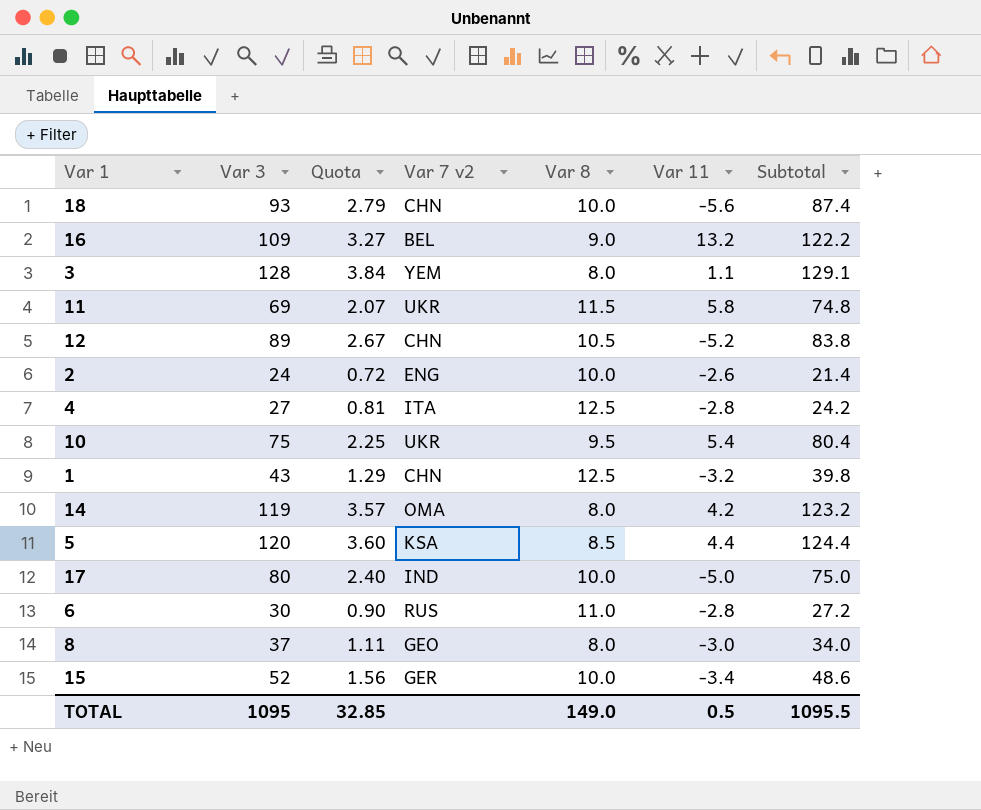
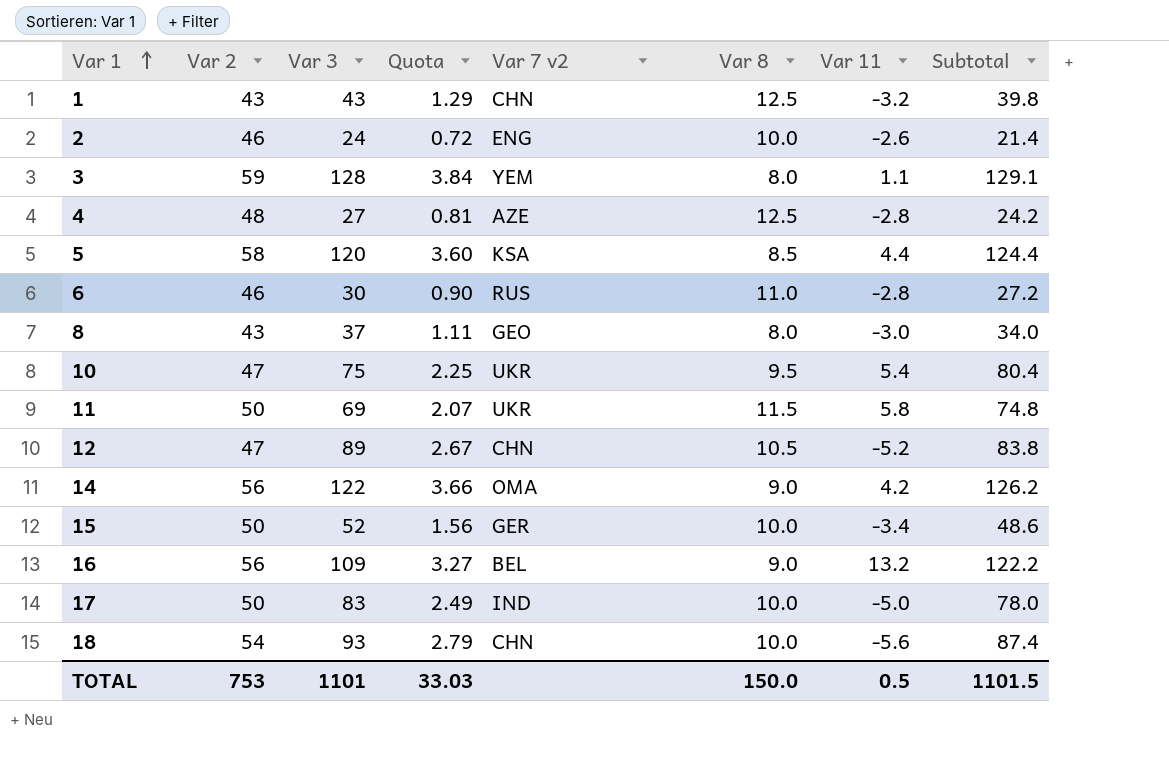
row order: none -> Var 1 ascending
column Var 2 | position: none -> 2
4 | Var 7 v2: ITA -> AZE
14 | Var 3: 119 -> 122
14 | Quota: 3.57 -> 3.66
14 | Var 8: 8.0 -> 9.0
14 | Subtotal: 123.2 -> 126.2
17 | Var 3: 80 -> 83
17 | Quota: 2.40 -> 2.49
17 | Subtotal: 75.0 -> 78.0
TOTAL | Var 3: 1095 -> 1101
TOTAL | Quota: 32.85 -> 33.03
TOTAL | Var 8: 149.0 -> 150.0
TOTAL | Subtotal: 1095.5 -> 1101.5

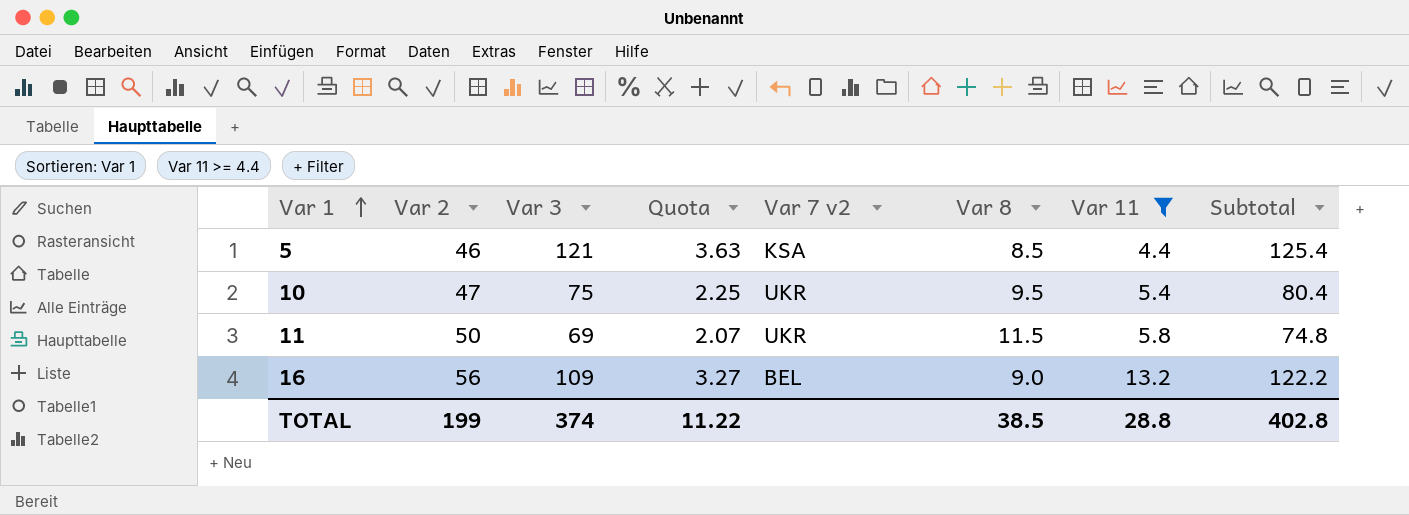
filter: none -> Var 11 >= 4.4
5 | Var 2: 58 -> 46
5 | Var 3: 120 -> 121
5 | Quota: 3.60 -> 3.63
5 | Subtotal: 124.4 -> 125.4
TOTAL | Var 2: 753 -> 199
TOTAL | Var 3: 1101 -> 374
TOTAL | Quota: 33.03 -> 11.22
TOTAL | Var 8: 150.0 -> 38.5
TOTAL | Var 11: 0.5 -> 28.8
TOTAL | Subtotal: 1101.5 -> 402.8

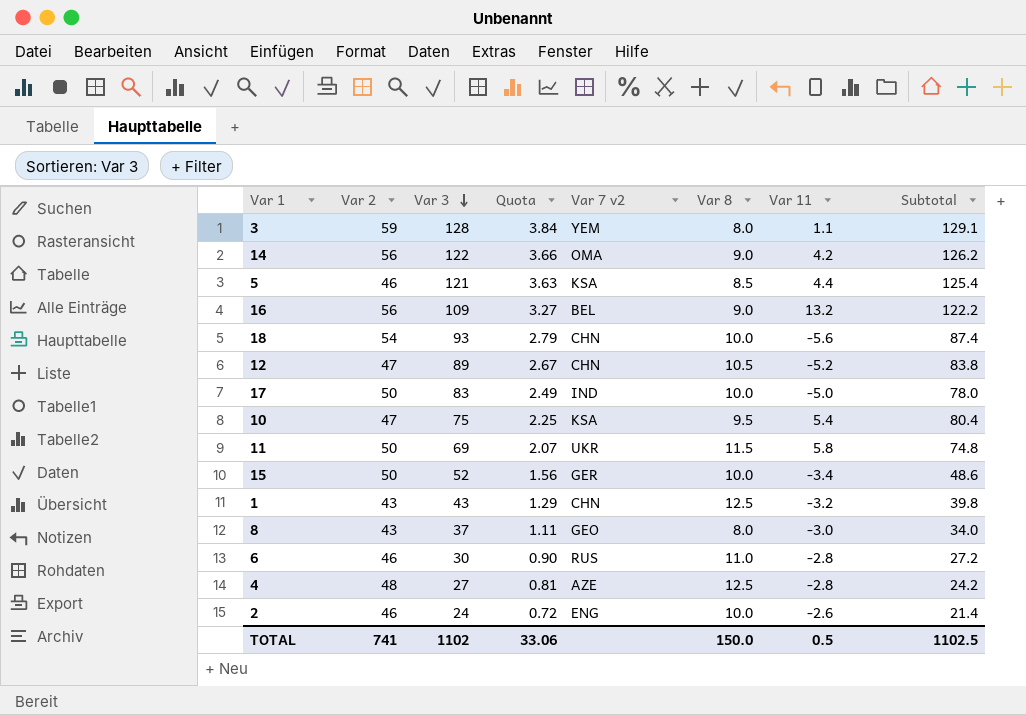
filter: Var 11 >= 4.4 -> none
row order: Var 1 ascending -> Var 3 descending
10 | Var 7 v2: UKR -> KSA
TOTAL | Var 2: 199 -> 741
TOTAL | Var 3: 374 -> 1102
TOTAL | Quota: 11.22 -> 33.06
TOTAL | Var 8: 38.5 -> 150.0
TOTAL | Var 11: 28.8 -> 0.5
TOTAL | Subtotal: 402.8 -> 1102.5

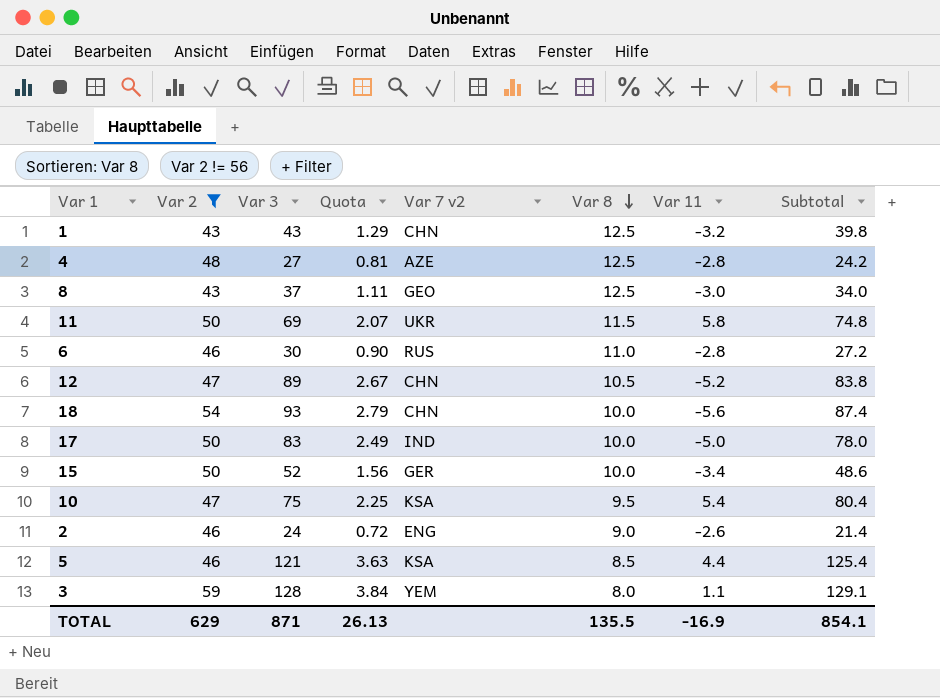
filter: none -> Var 2 != 56
row order: Var 3 descending -> Var 8 descending
8 | Var 8: 8.0 -> 12.5
2 | Var 8: 10.0 -> 9.0
TOTAL | Var 2: 741 -> 629
TOTAL | Var 3: 1102 -> 871
TOTAL | Quota: 33.06 -> 26.13
TOTAL | Var 8: 150.0 -> 135.5
TOTAL | Var 11: 0.5 -> -16.9
TOTAL | Subtotal: 1102.5 -> 854.1

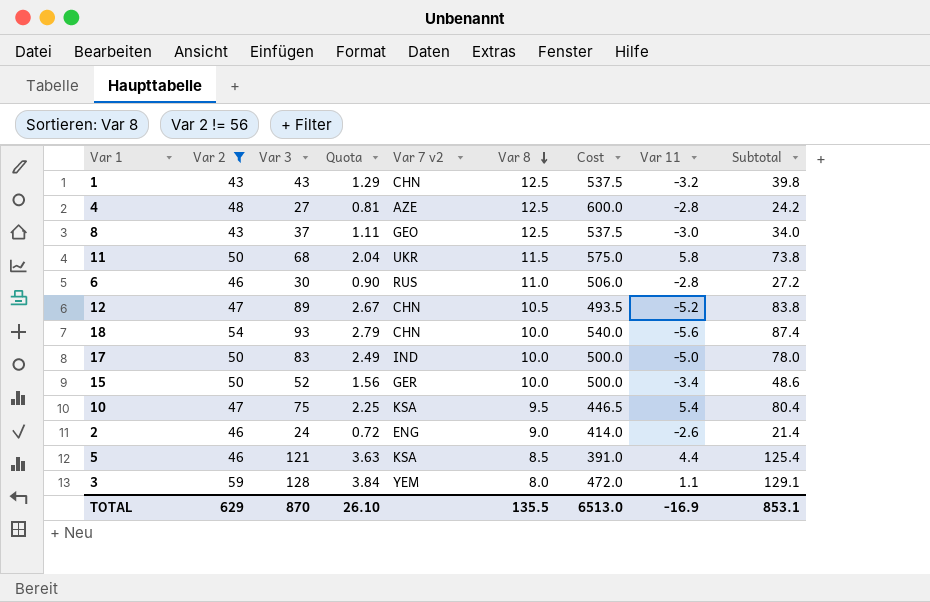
column Cost | formula: none -> [Var 2] * [Var 8]
11 | Var 3: 69 -> 68
11 | Quota: 2.07 -> 2.04
11 | Subtotal: 74.8 -> 73.8
TOTAL | Var 3: 871 -> 870
TOTAL | Quota: 26.13 -> 26.10
TOTAL | Subtotal: 854.1 -> 853.1

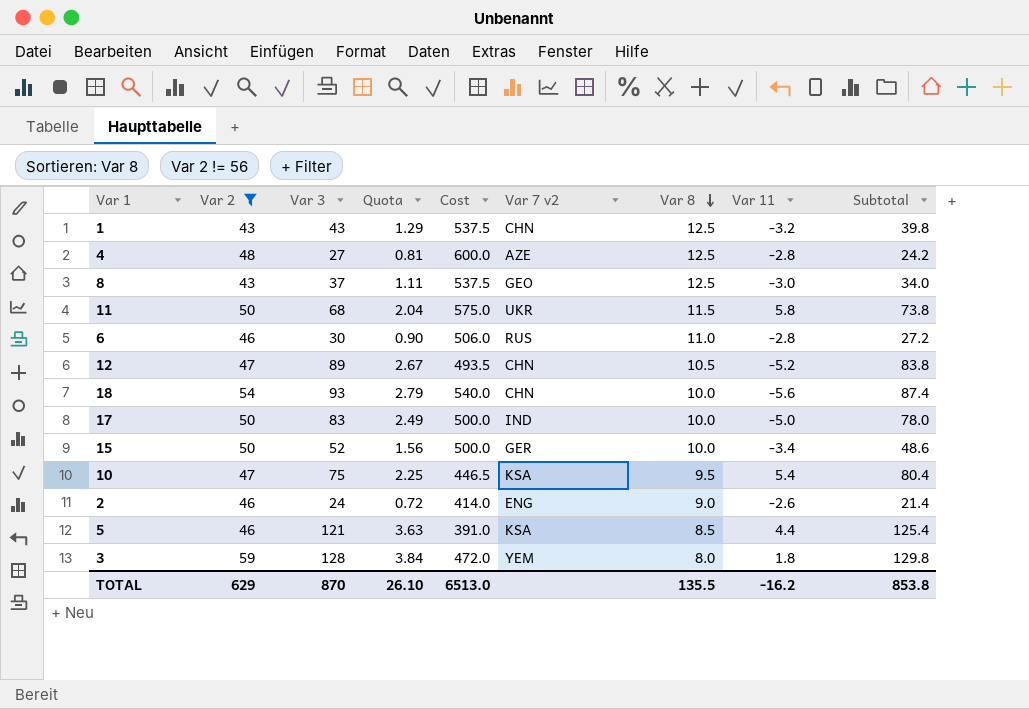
column Cost | position: 7 -> 5
3 | Var 11: 1.1 -> 1.8
3 | Subtotal: 129.1 -> 129.8
TOTAL | Var 11: -16.9 -> -16.2
TOTAL | Subtotal: 853.1 -> 853.8

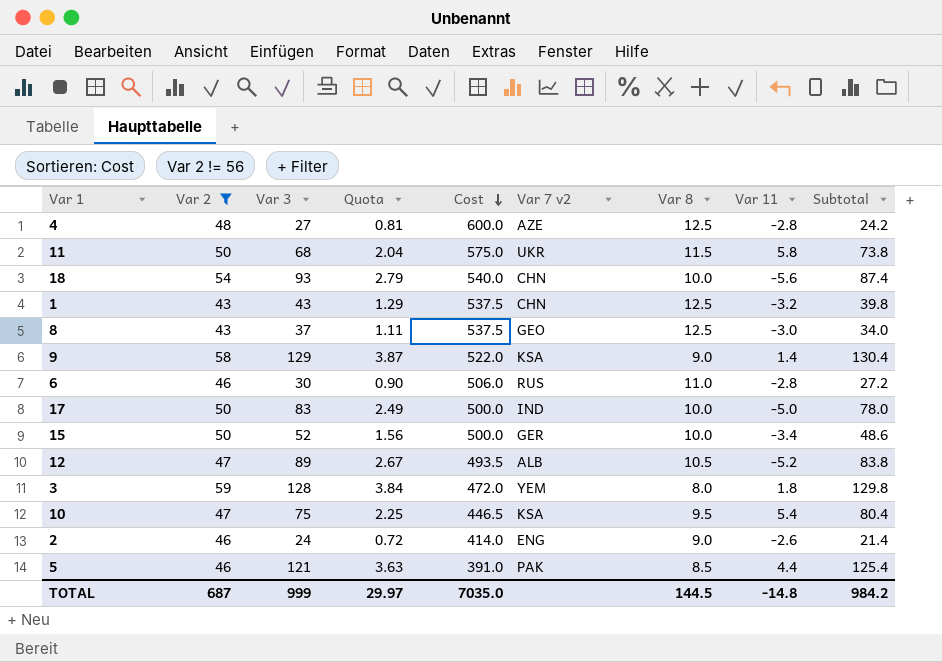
row order: Var 8 descending -> Cost descending
row 9: none -> 58 | 129 | 3.87 | 522.0 | KSA | 9.0 | 1.4 | 130.4
12 | Var 7 v2: CHN -> ALB
5 | Var 7 v2: KSA -> PAK
TOTAL | Var 2: 629 -> 687
TOTAL | Var 3: 870 -> 999
TOTAL | Quota: 26.10 -> 29.97
TOTAL | Cost: 6513.0 -> 7035.0
TOTAL | Var 8: 135.5 -> 144.5
TOTAL | Var 11: -16.2 -> -14.8
TOTAL | Subtotal: 853.8 -> 984.2

